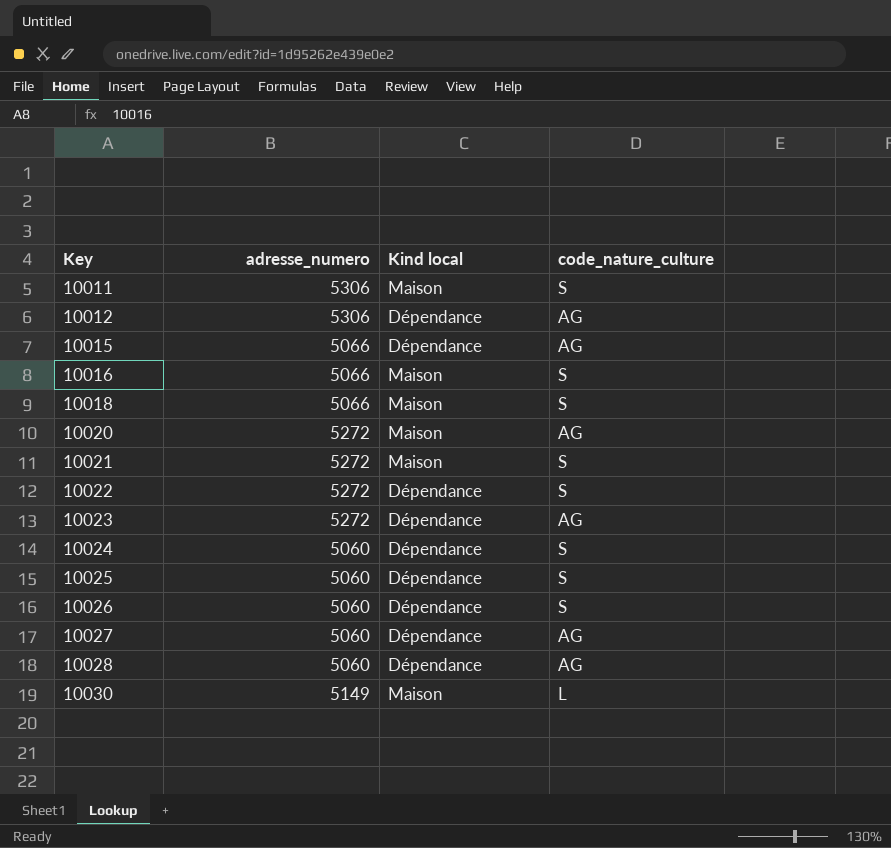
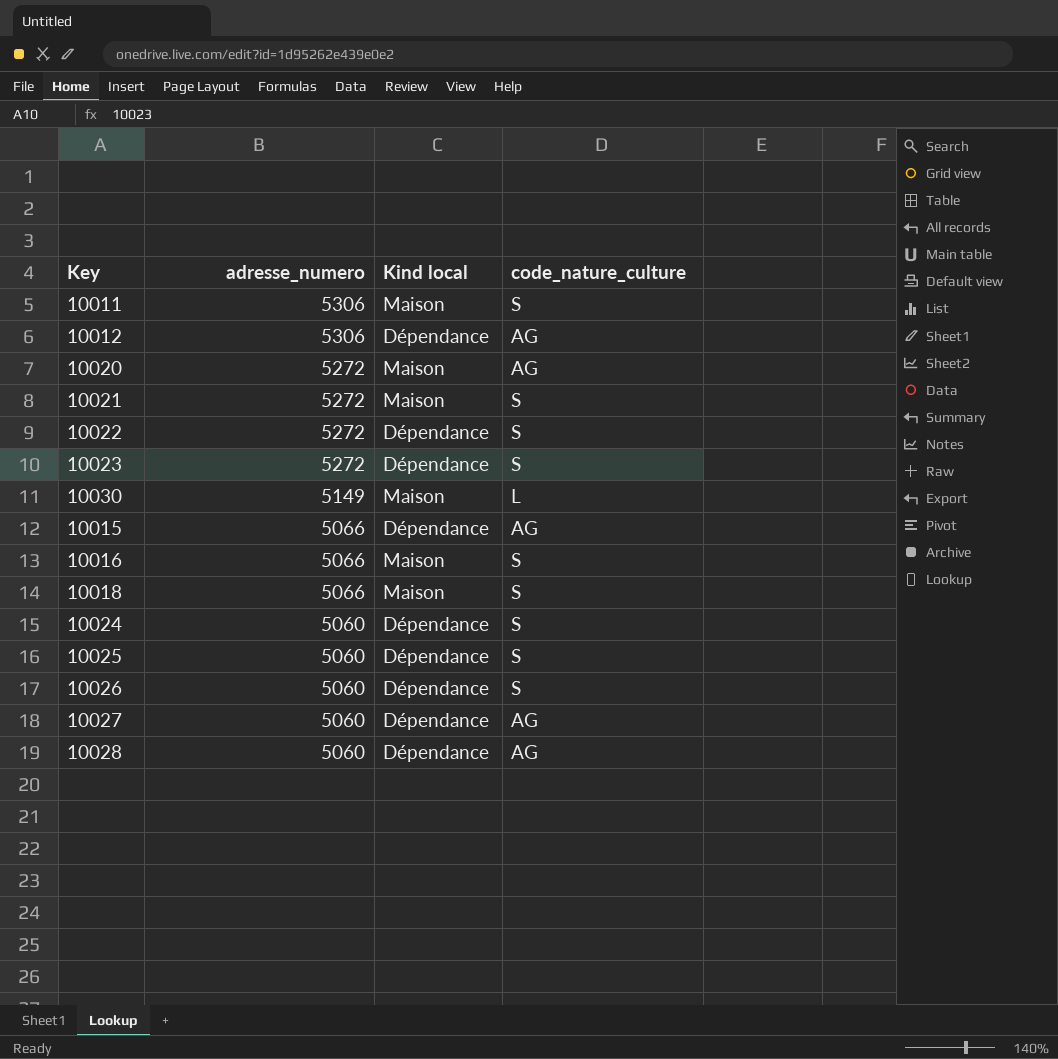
row order: Key ascending -> adresse_numero descending
10023 | code_nature_culture: AG -> S

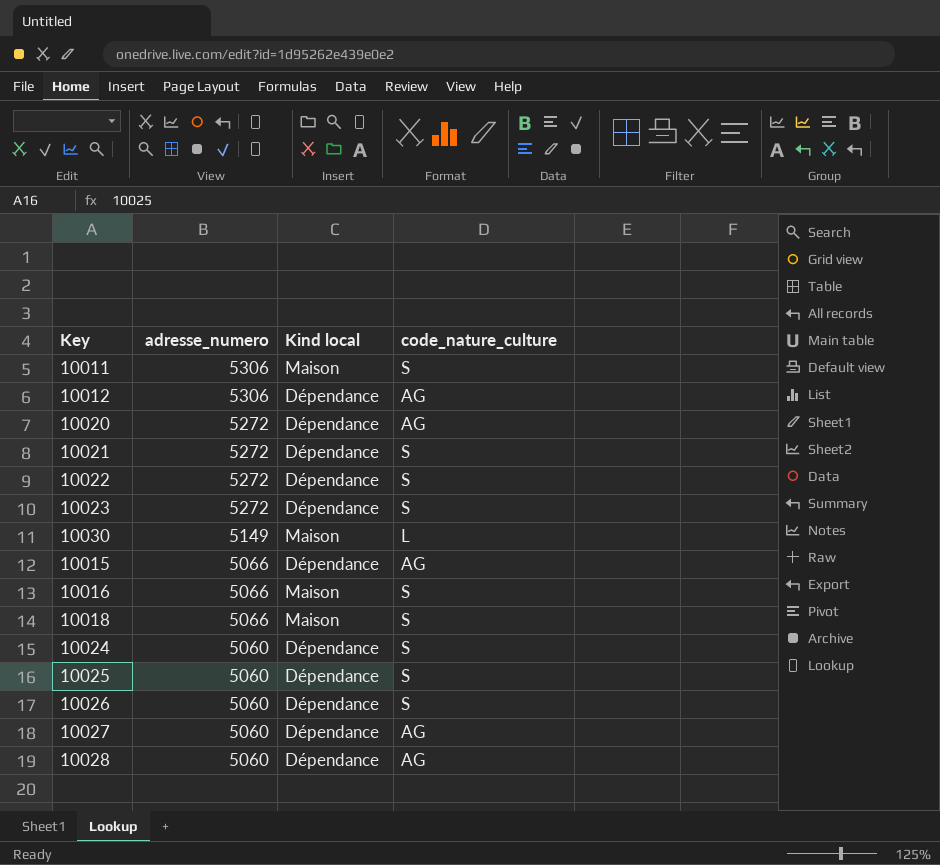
10020 | Kind local: Maison -> Dépendance
10021 | Kind local: Maison -> Dépendance

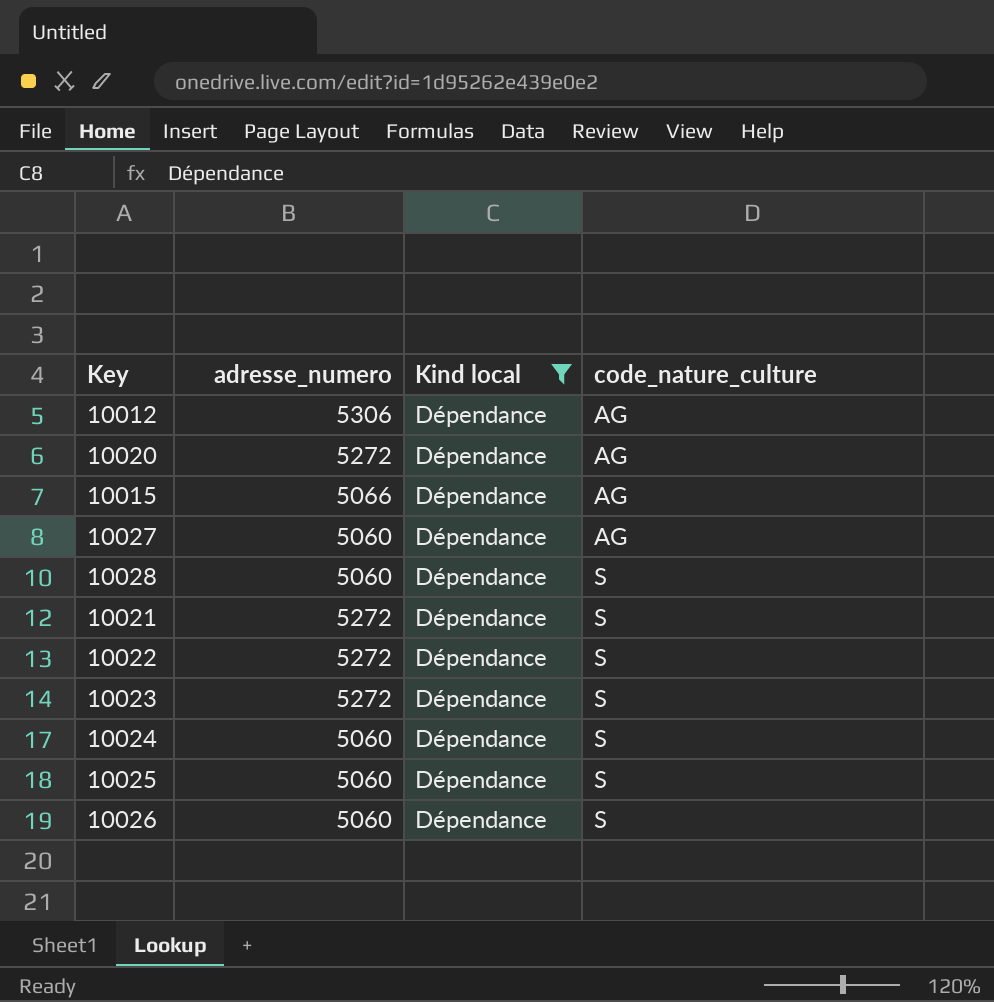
filter: none -> Kind local = Dépendance
row order: adresse_numero descending -> code_nature_culture ascending
10028 | code_nature_culture: AG -> S

